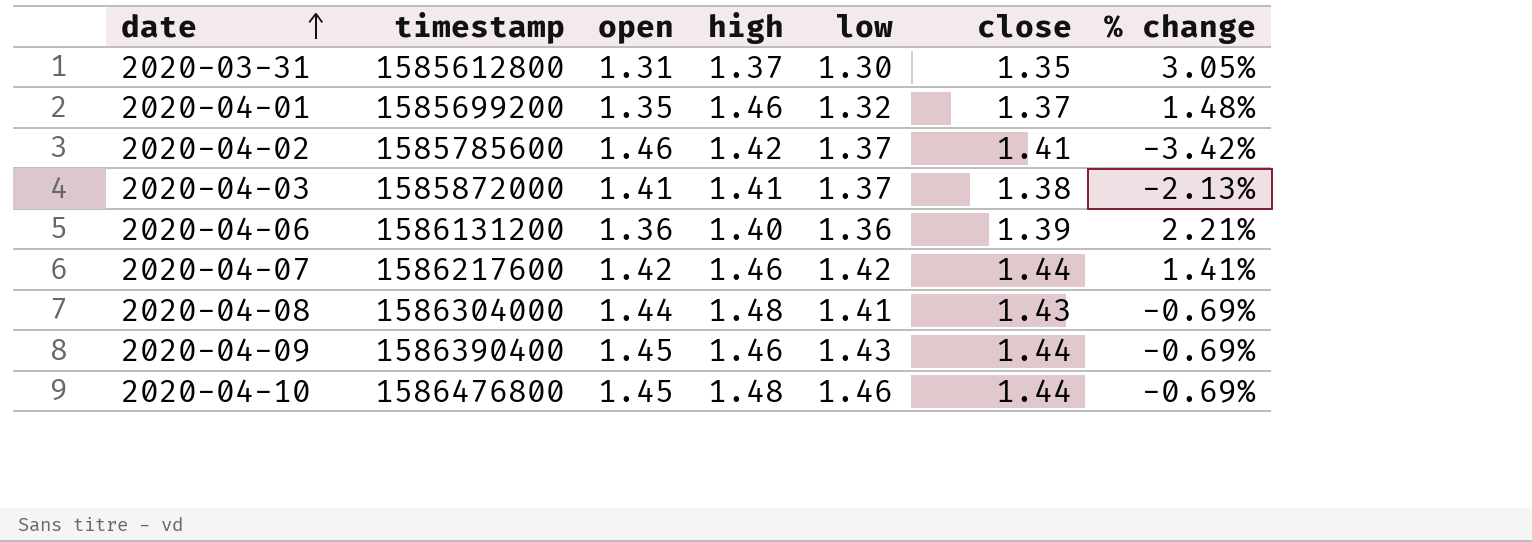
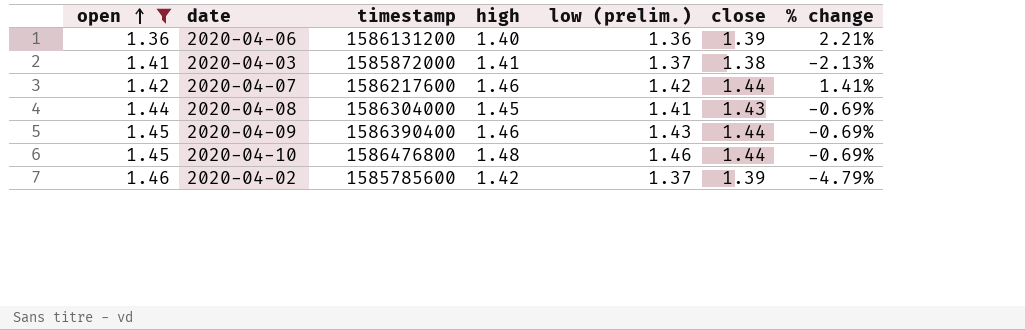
filter: none -> open >= 1.36
row order: date ascending -> open ascending
column open | position: 3 -> 1
column name: low -> low (prelim.)
2020-04-08 | high: 1.48 -> 1.45
2020-04-02 | close: 1.41 -> 1.39
2020-04-02 | % change: -3.42% -> -4.79%

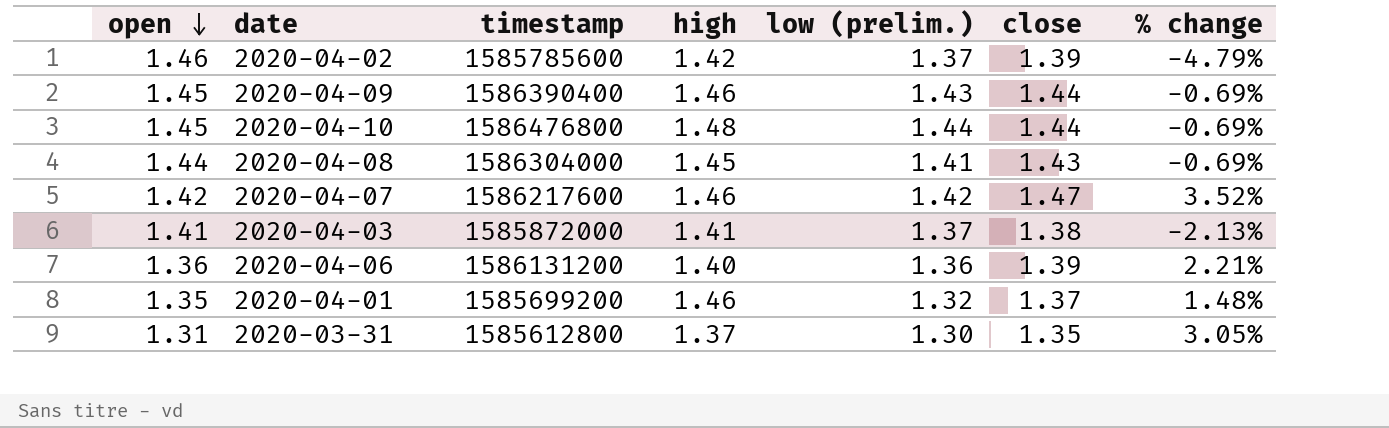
filter: open >= 1.36 -> none
row order: open ascending -> open descending
2020-04-10 | low (prelim.): 1.46 -> 1.44
2020-04-07 | close: 1.44 -> 1.47
2020-04-07 | % change: 1.41% -> 3.52%

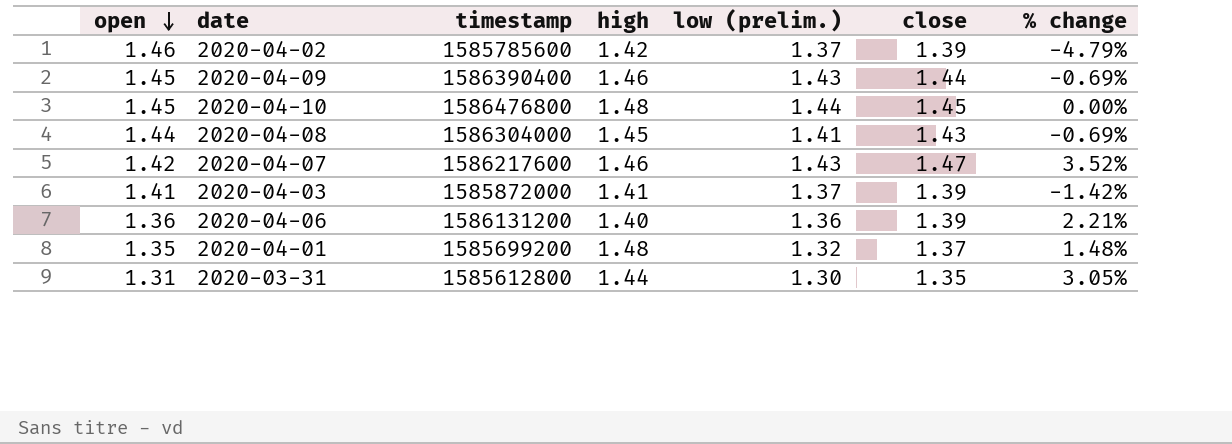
2020-04-10 | close: 1.44 -> 1.45
2020-04-10 | % change: -0.69% -> 0.00%
2020-04-07 | low (prelim.): 1.42 -> 1.43
2020-04-03 | close: 1.38 -> 1.39
2020-04-03 | % change: -2.13% -> -1.42%
2020-04-01 | high: 1.46 -> 1.48
2020-03-31 | high: 1.37 -> 1.44

